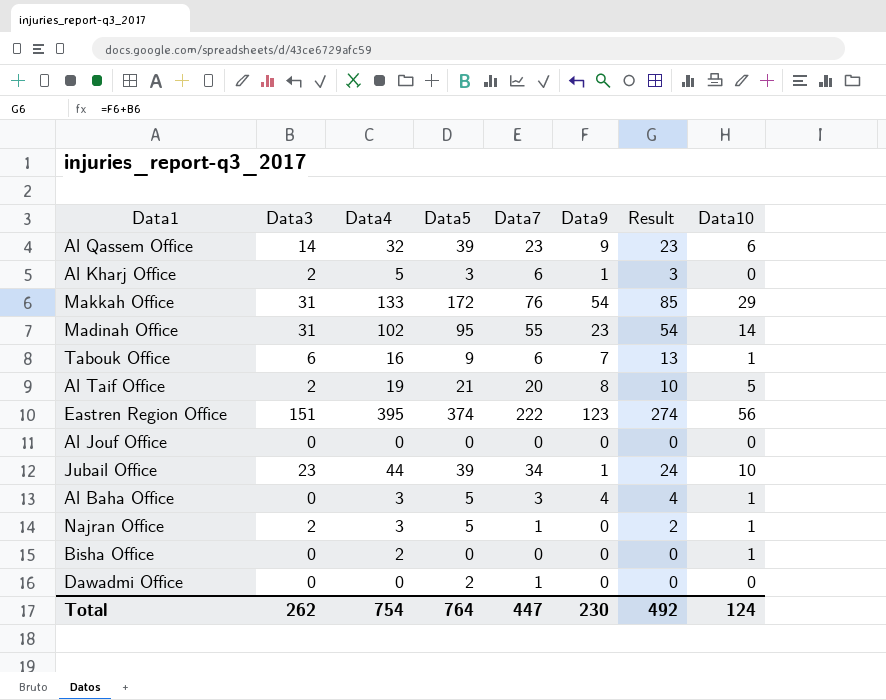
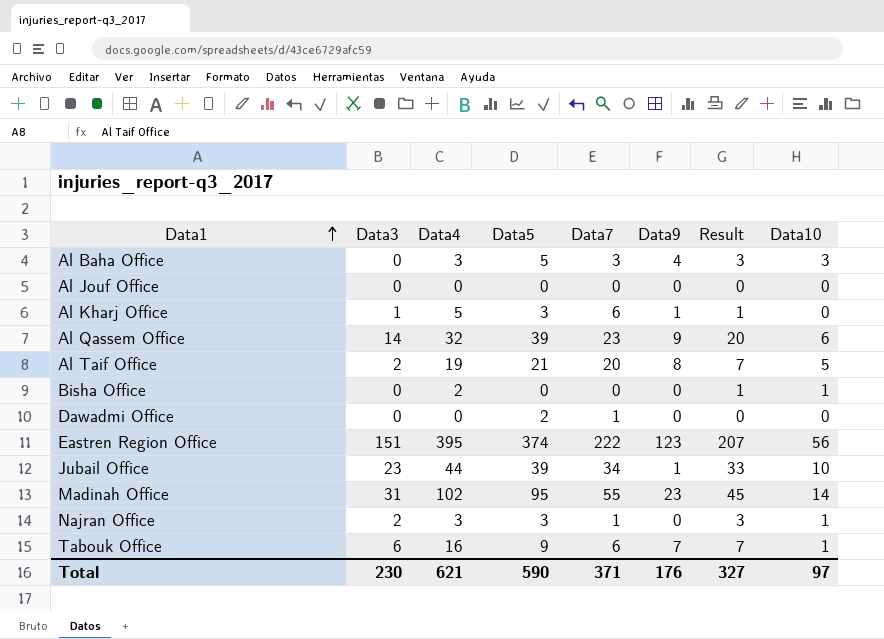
row order: none -> Data1 ascending
column Result | formula: [Data3] + [Data9] -> [Data3] + [Data10]
row Makkah Office: 31 | 133 | 172 | 76 | 54 | 85 | 29 -> none
Al Baha Office | Data10: 1 -> 3
Al Kharj Office | Data3: 2 -> 1
Najran Office | Data5: 5 -> 3
Total | Data3: 262 -> 230
Total | Data4: 754 -> 621
Total | Data5: 764 -> 590
Total | Data7: 447 -> 371
Total | Data9: 230 -> 176
Total | Result: 492 -> 327
Total | Data10: 124 -> 97

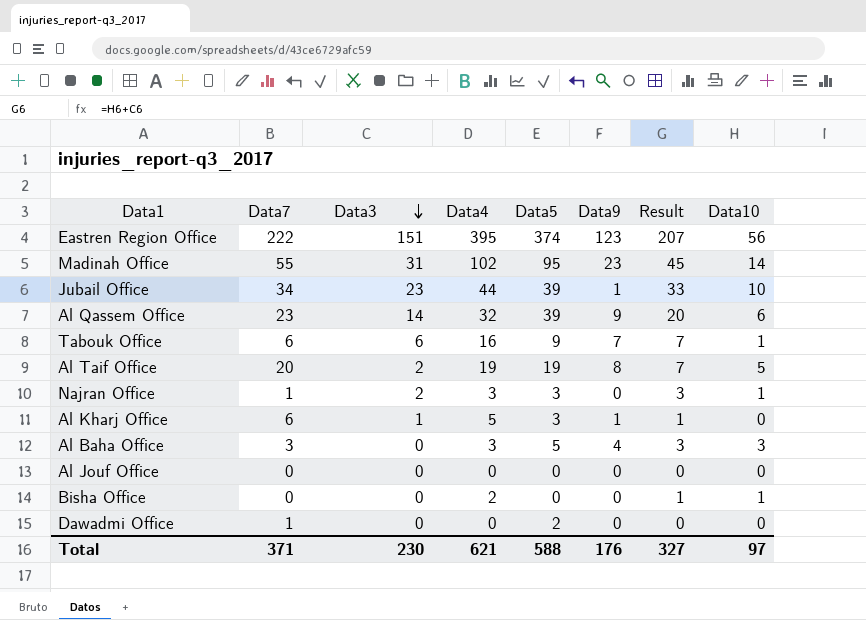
row order: Data1 ascending -> Data3 descending
column Data7 | position: 5 -> 2
Al Taif Office | Data5: 21 -> 19
Total | Data5: 590 -> 588

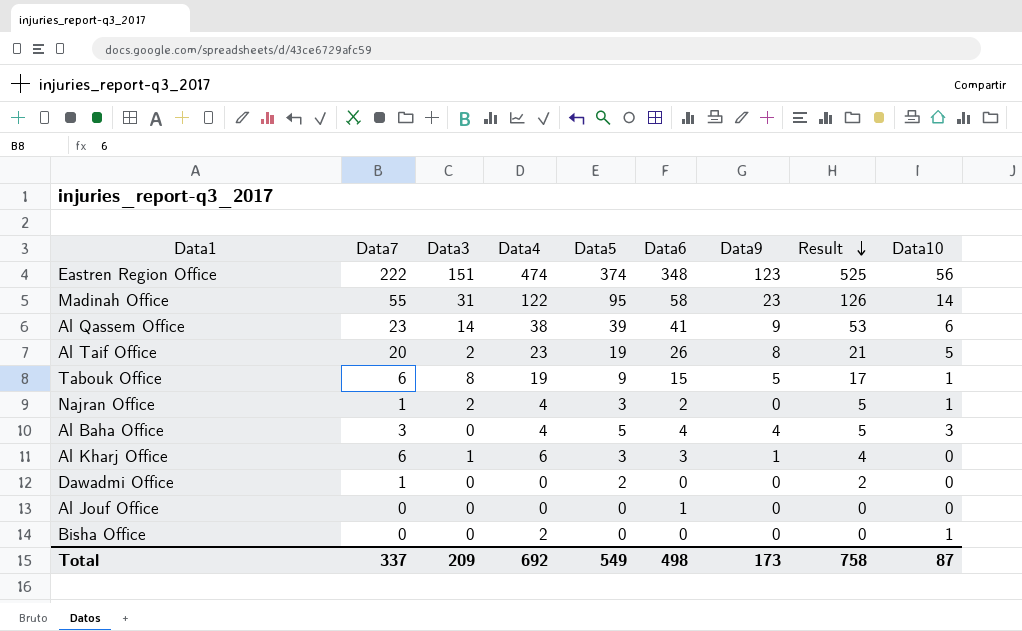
row order: Data3 descending -> Result descending
column Data6 | position: none -> 6
column Result | formula: [Data3] + [Data10] -> [Data3] + [Data5]
row Jubail Office: 34 | 23 | 44 | 39 | 1 | 33 | 10 -> none
Eastren Region Office | Data4: 395 -> 474
Madinah Office | Data4: 102 -> 122
Al Qassem Office | Data4: 32 -> 38
Al Taif Office | Data4: 19 -> 23
Tabouk Office | Data3: 6 -> 8
Tabouk Office | Data4: 16 -> 19
Tabouk Office | Data9: 7 -> 5
Najran Office | Data4: 3 -> 4
Al Baha Office | Data4: 3 -> 4
Al Kharj Office | Data4: 5 -> 6
Total | Data7: 371 -> 337
Total | Data3: 230 -> 209
Total | Data4: 621 -> 692
Total | Data5: 588 -> 549
Total | Data9: 176 -> 173
Total | Result: 327 -> 758
Total | Data10: 97 -> 87

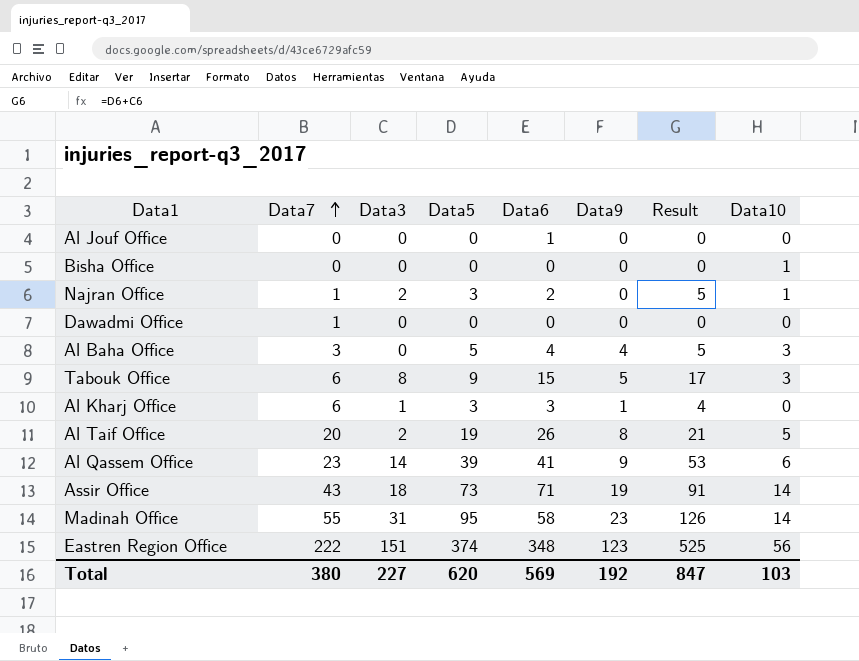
row order: Result descending -> Data7 ascending
column Data4 | position: 4 -> none
Dawadmi Office | Data5: 2 -> 0
Dawadmi Office | Result: 2 -> 0
Tabouk Office | Data10: 1 -> 3
row Assir Office: none -> 43 | 18 | 73 | 71 | 19 | 91 | 14
Total | Data7: 337 -> 380
Total | Data3: 209 -> 227
Total | Data5: 549 -> 620
Total | Data6: 498 -> 569
Total | Data9: 173 -> 192
Total | Result: 758 -> 847
Total | Data10: 87 -> 103

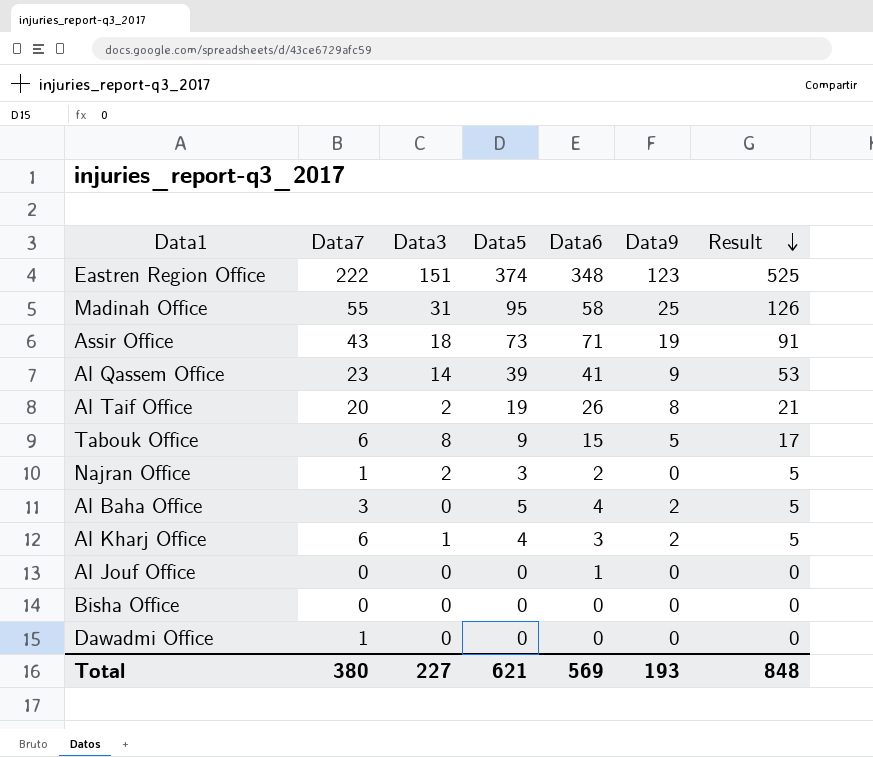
row order: Data7 ascending -> Result descending
column Data10 | position: 8 -> none
Madinah Office | Data9: 23 -> 25
Al Baha Office | Data9: 4 -> 2
Al Kharj Office | Data5: 3 -> 4
Al Kharj Office | Data9: 1 -> 2
Al Kharj Office | Result: 4 -> 5
Total | Data5: 620 -> 621
Total | Data9: 192 -> 193
Total | Result: 847 -> 848

